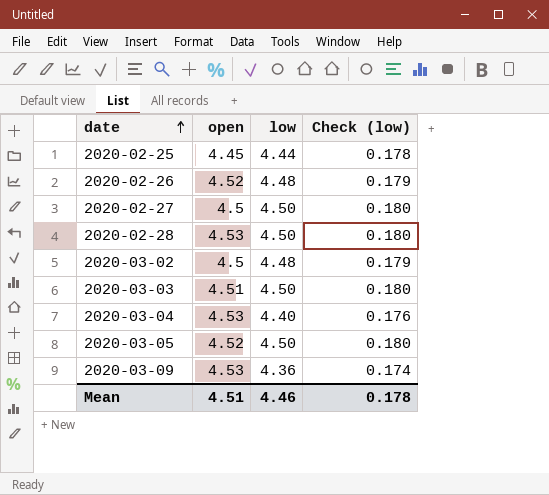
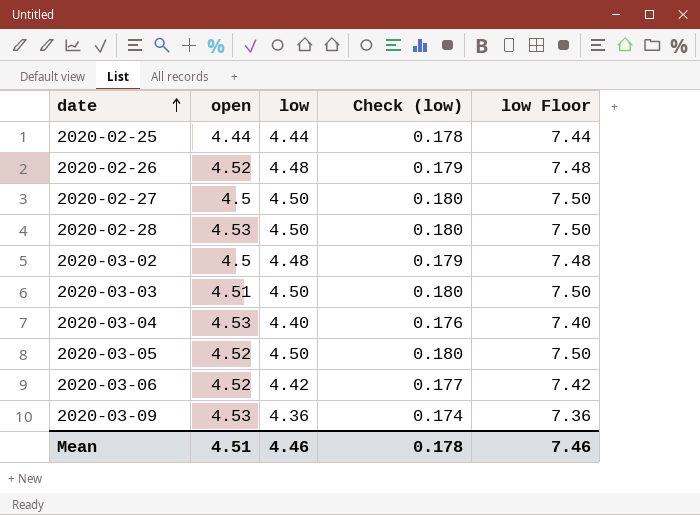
column low Floor | formula: none -> [low] + 3
2020-02-25 | open: 4.45 -> 4.44
row 2020-03-06: none -> 4.52 | 4.42 | 0.177 | 7.42

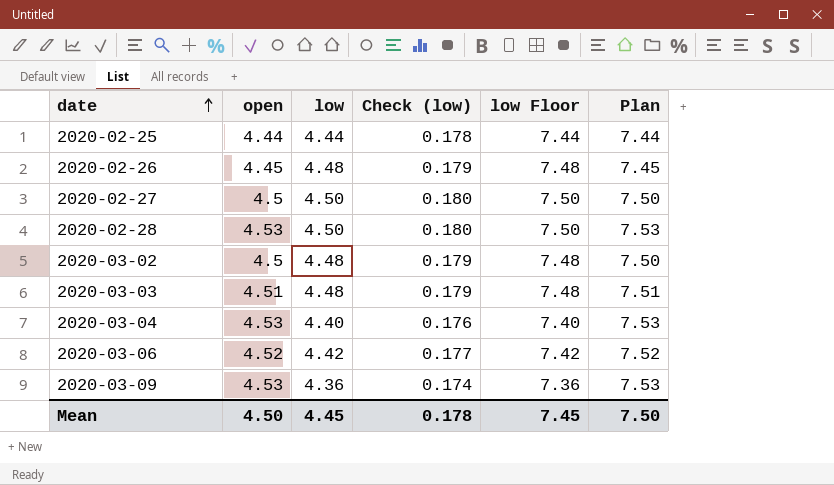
column Plan | formula: none -> [open] + 3
row 2020-03-05: 4.52 | 4.50 | 0.180 | 7.50 -> none
2020-02-26 | open: 4.52 -> 4.45
2020-03-03 | low: 4.50 -> 4.48
2020-03-03 | Check (low): 0.180 -> 0.179
2020-03-03 | low Floor: 7.50 -> 7.48
Mean | open: 4.51 -> 4.50
Mean | low: 4.46 -> 4.45
Mean | low Floor: 7.46 -> 7.45

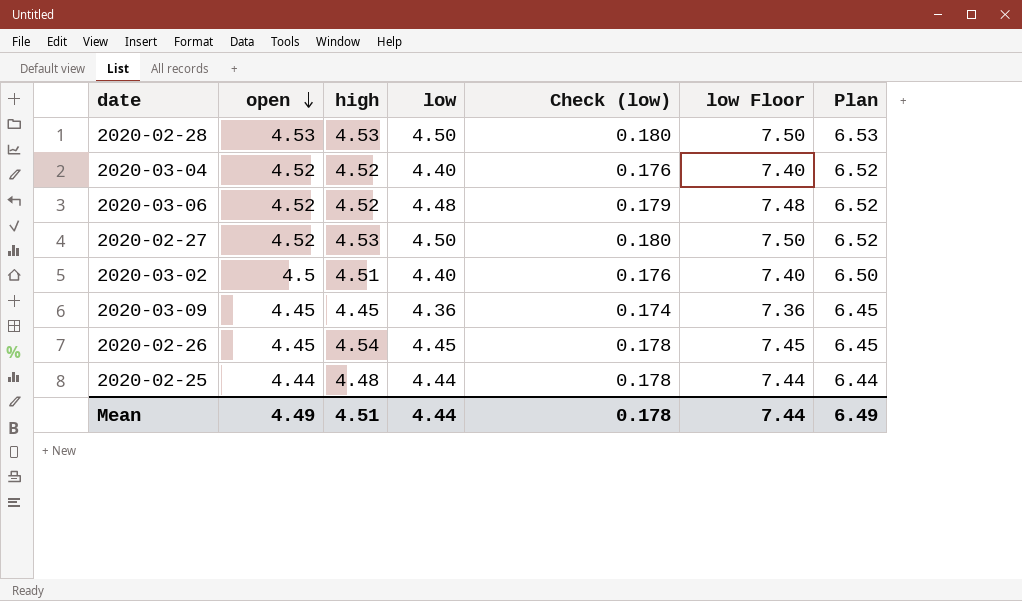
row order: date ascending -> open descending
column high | position: none -> 3
column Plan | formula: [open] + 3 -> [open] + 2
row 2020-03-03: 4.51 | 4.48 | 0.179 | 7.48 | 7.51 -> none
2020-03-04 | open: 4.53 -> 4.52
2020-03-06 | low: 4.42 -> 4.48
2020-03-06 | Check (low): 0.177 -> 0.179
2020-03-06 | low Floor: 7.42 -> 7.48
2020-02-27 | open: 4.5 -> 4.52
2020-03-02 | low: 4.48 -> 4.40
2020-03-02 | Check (low): 0.179 -> 0.176
2020-03-02 | low Floor: 7.48 -> 7.40
2020-03-09 | open: 4.53 -> 4.45
2020-02-26 | low: 4.48 -> 4.45
2020-02-26 | Check (low): 0.179 -> 0.178
2020-02-26 | low Floor: 7.48 -> 7.45
Mean | open: 4.50 -> 4.49
Mean | low: 4.45 -> 4.44
Mean | low Floor: 7.45 -> 7.44
Mean | Plan: 7.50 -> 6.49

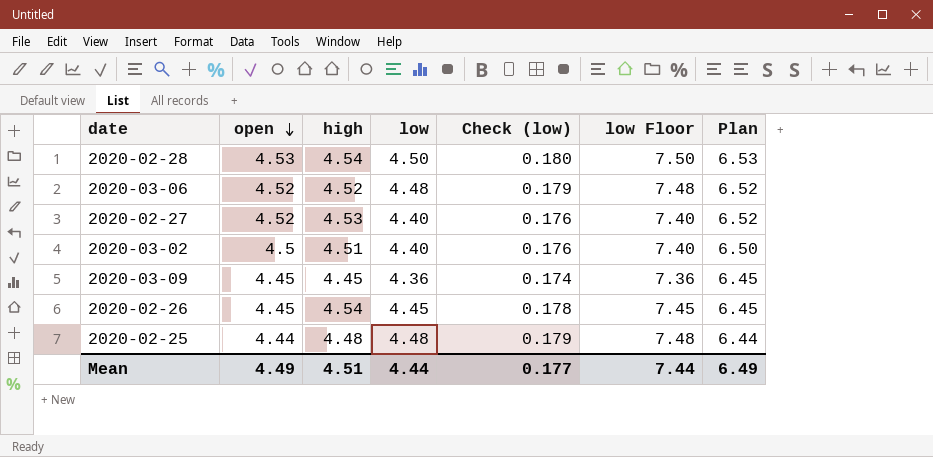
row 2020-03-04: 4.52 | 4.52 | 4.40 | 0.176 | 7.40 | 6.52 -> none
2020-02-28 | high: 4.53 -> 4.54
2020-02-27 | low: 4.50 -> 4.40
2020-02-27 | Check (low): 0.180 -> 0.176
2020-02-27 | low Floor: 7.50 -> 7.40
2020-02-25 | low: 4.44 -> 4.48
2020-02-25 | Check (low): 0.178 -> 0.179
2020-02-25 | low Floor: 7.44 -> 7.48
Mean | Check (low): 0.178 -> 0.177

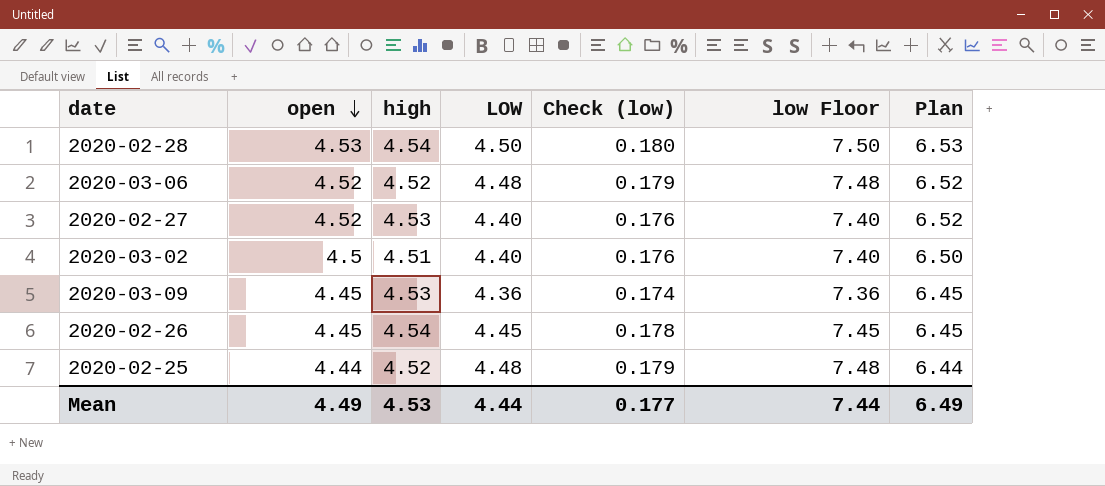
column name: low -> LOW
2020-03-09 | high: 4.45 -> 4.53
2020-02-25 | high: 4.48 -> 4.52
Mean | high: 4.51 -> 4.53

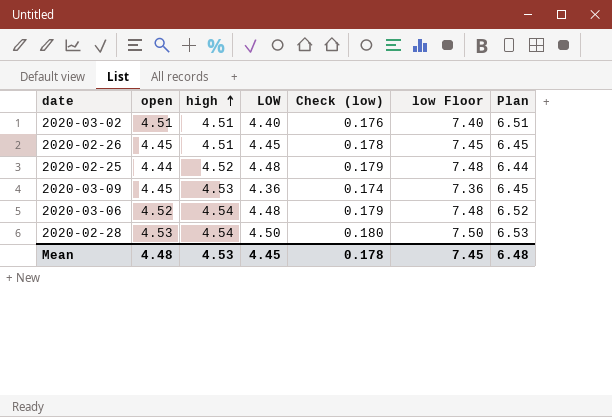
row order: open descending -> high ascending
row 2020-02-27: 4.52 | 4.53 | 4.40 | 0.176 | 7.40 | 6.52 -> none
2020-03-02 | open: 4.5 -> 4.51
2020-03-02 | Plan: 6.50 -> 6.51
2020-02-26 | high: 4.54 -> 4.51
2020-03-06 | high: 4.52 -> 4.54
Mean | open: 4.49 -> 4.48
Mean | LOW: 4.44 -> 4.45
Mean | Check (low): 0.177 -> 0.178
Mean | low Floor: 7.44 -> 7.45
Mean | Plan: 6.49 -> 6.48

